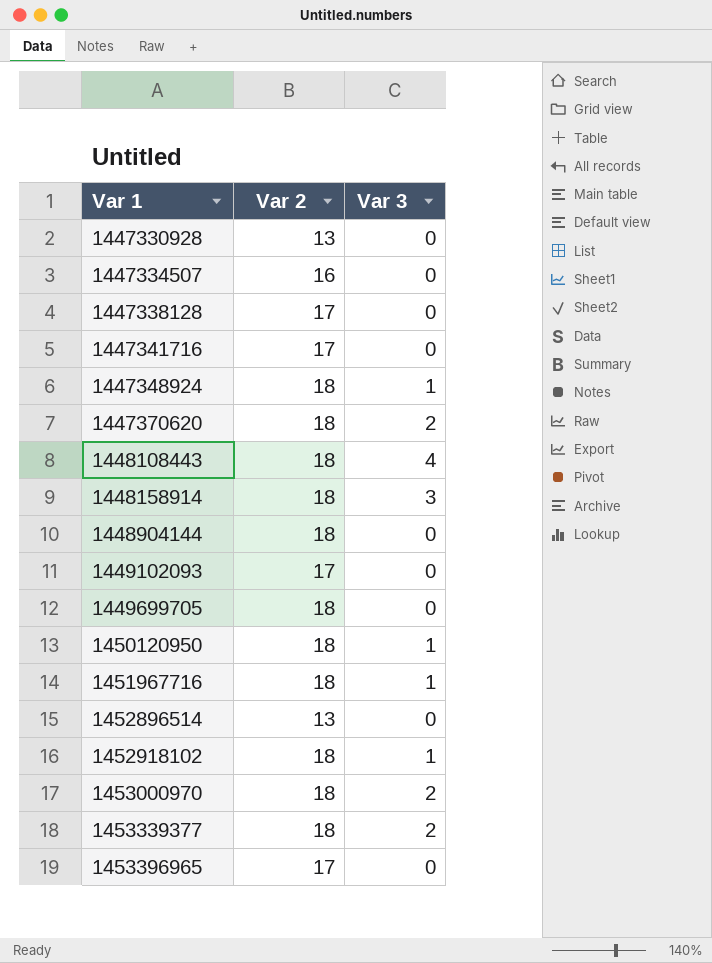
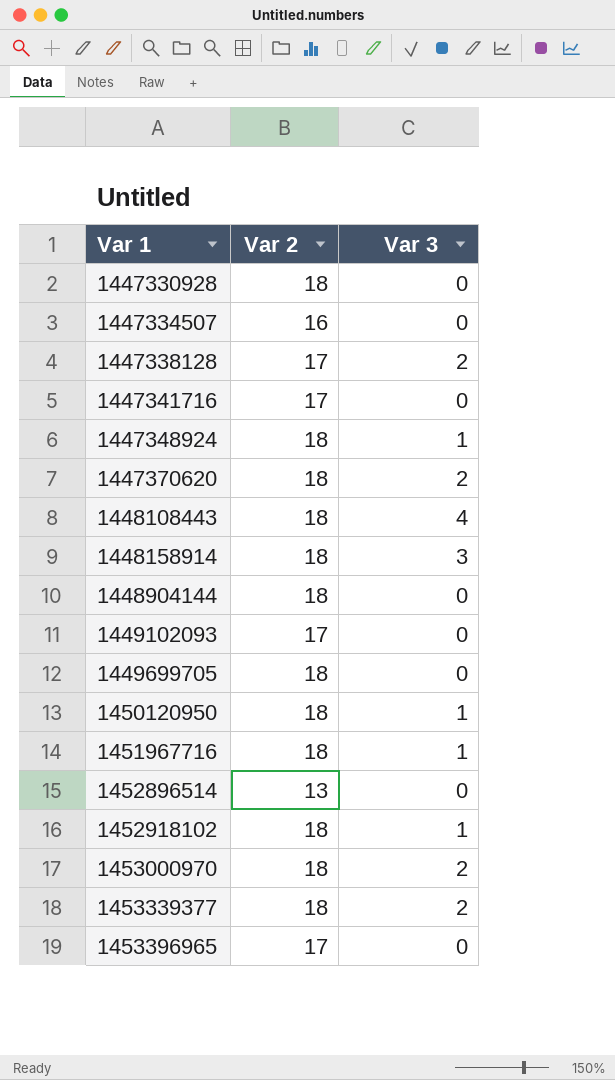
1447330928 | Var 2: 13 -> 18
1447338128 | Var 3: 0 -> 2

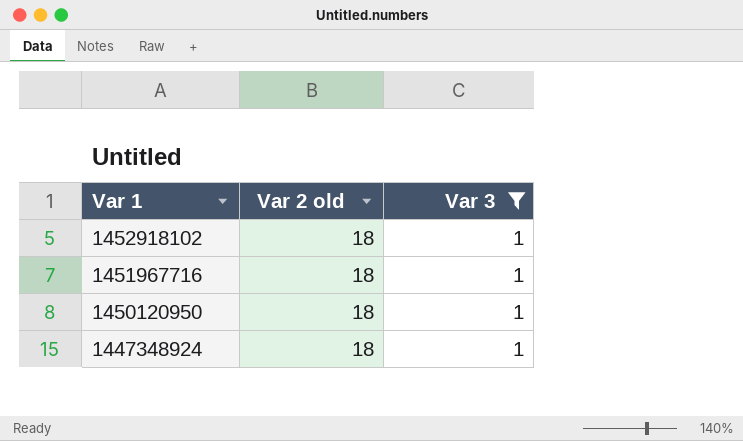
filter: none -> Var 3 = 1
row order: Var 1 ascending -> Var 1 descending
column name: Var 2 -> Var 2 old

